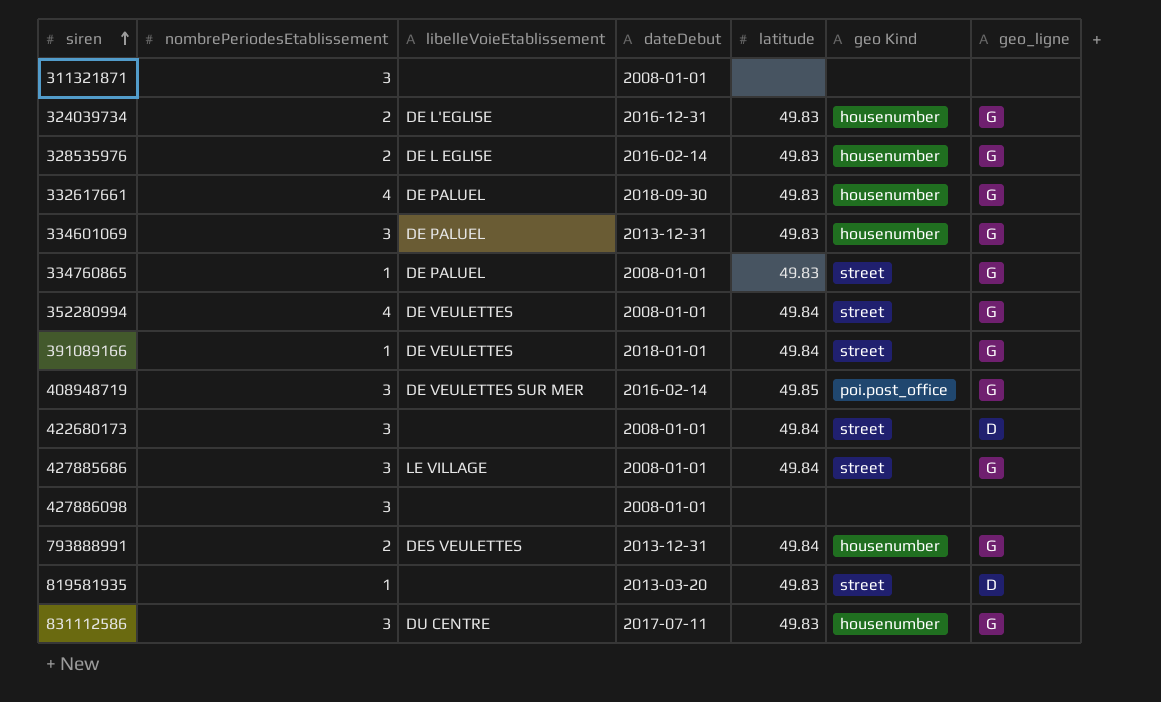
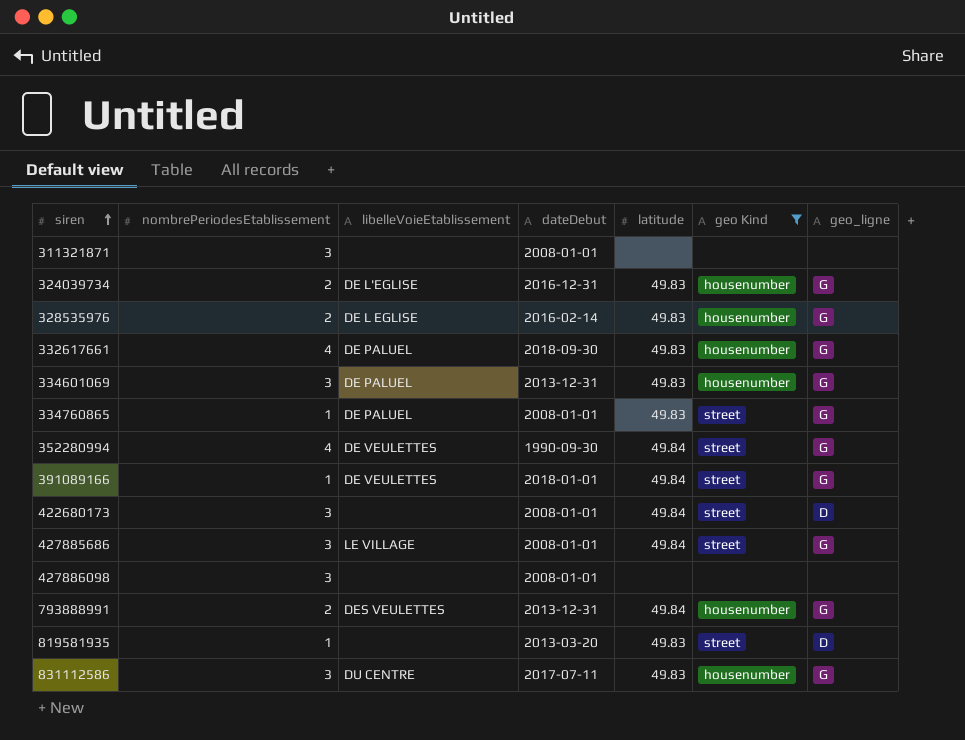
filter: none -> geo Kind != poi.post_office
352280994 | dateDebut: 2008-01-01 -> 1990-09-30

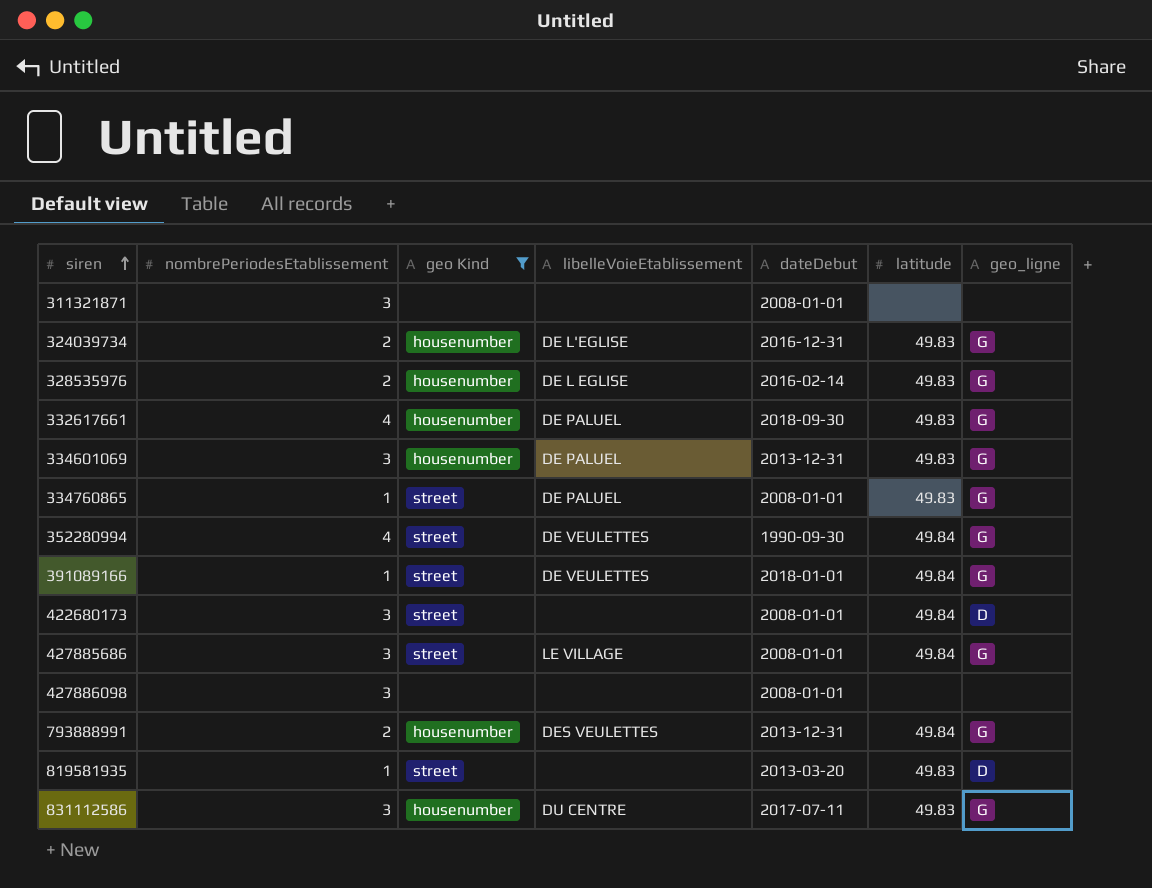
column geo Kind | position: 6 -> 3

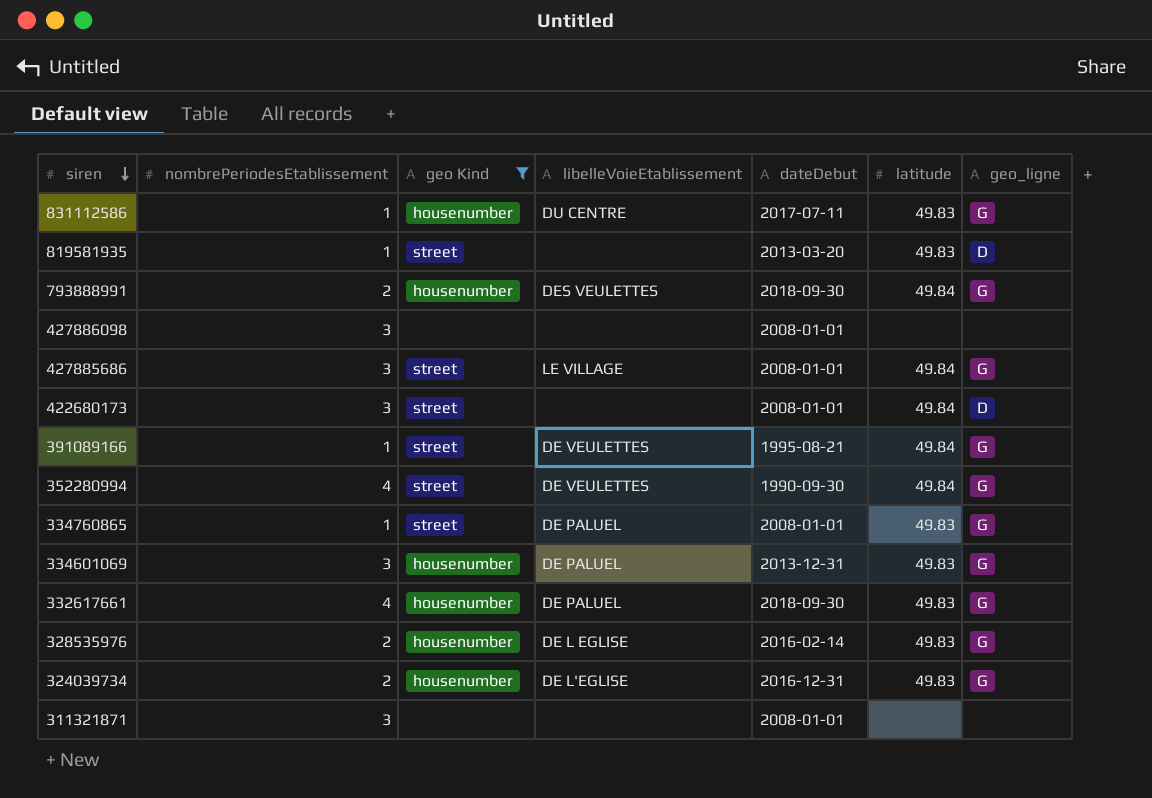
row order: siren ascending -> siren descending
831112586 | nombrePeriodesEtablissement: 3 -> 1
793888991 | dateDebut: 2013-12-31 -> 2018-09-30
391089166 | dateDebut: 2018-01-01 -> 1995-08-21

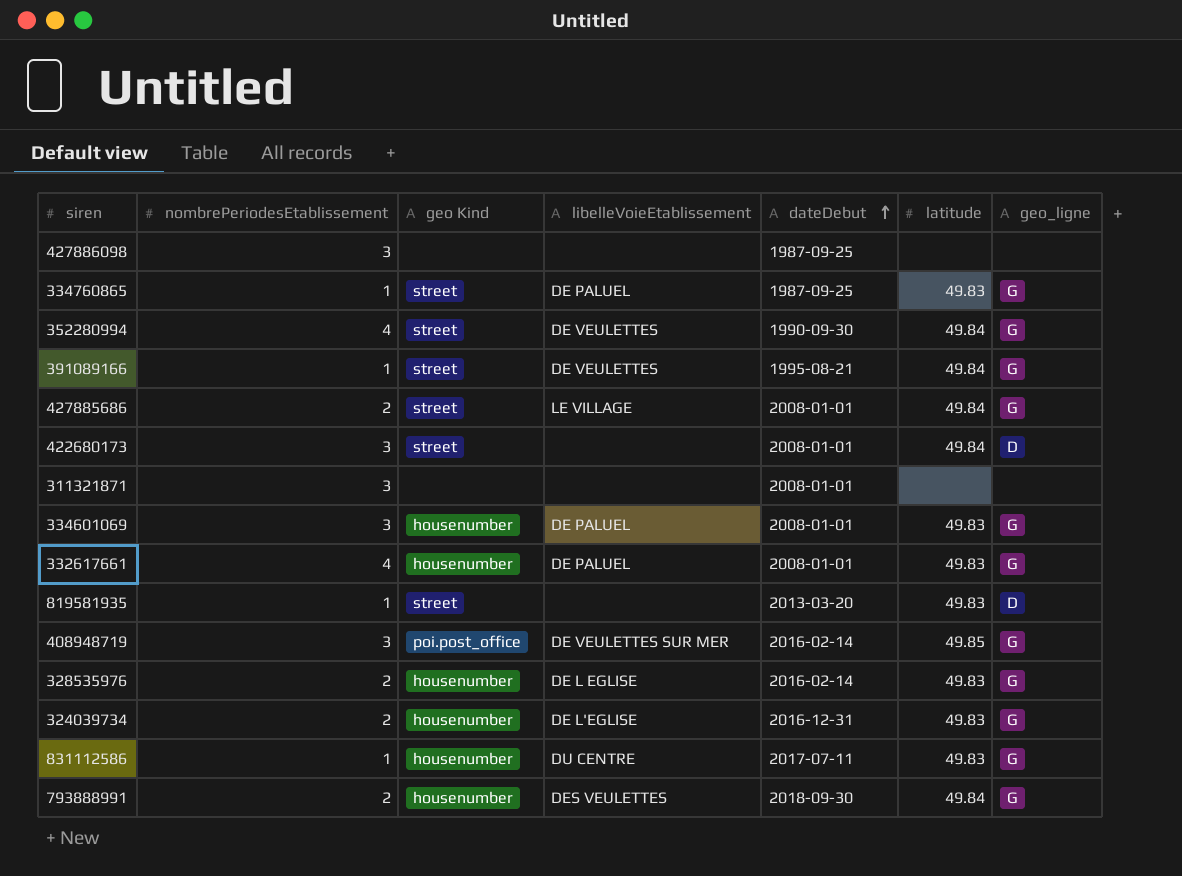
filter: geo Kind != poi.post_office -> none
row order: siren descending -> dateDebut ascending
427886098 | dateDebut: 2008-01-01 -> 1987-09-25
334760865 | dateDebut: 2008-01-01 -> 1987-09-25
427885686 | nombrePeriodesEtablissement: 3 -> 2
334601069 | dateDebut: 2013-12-31 -> 2008-01-01
332617661 | dateDebut: 2018-09-30 -> 2008-01-01

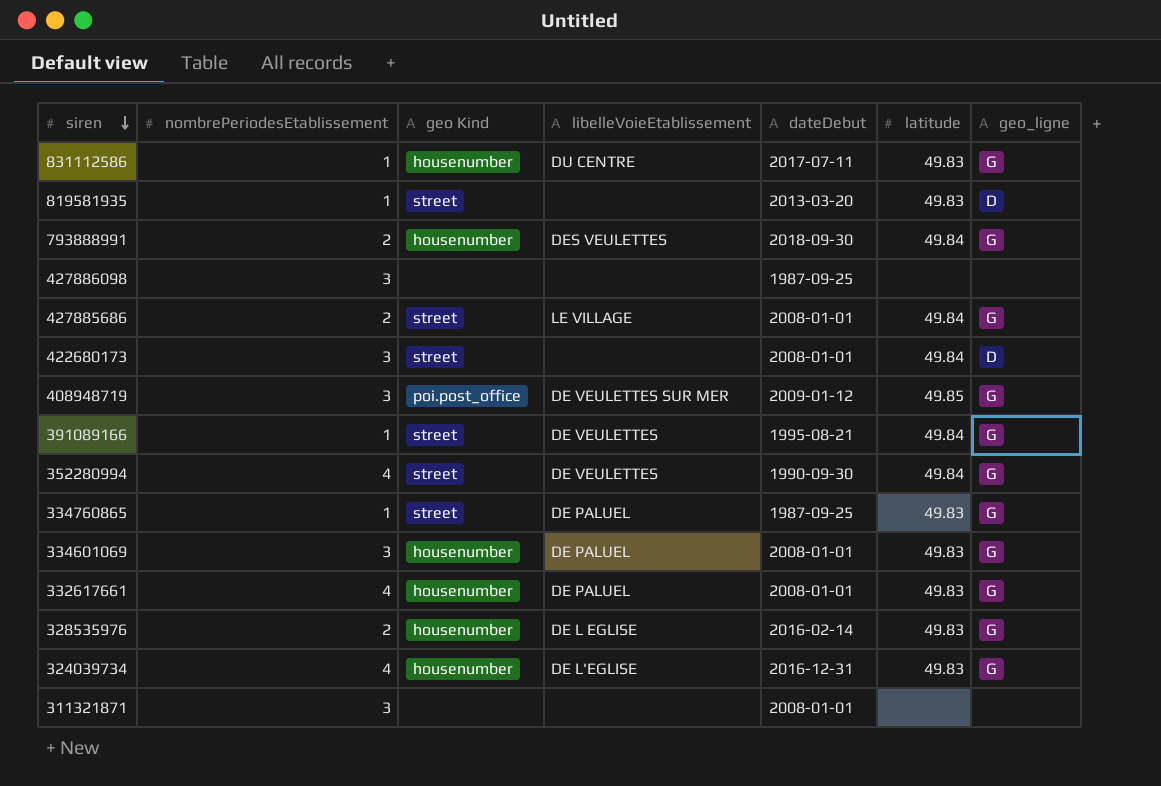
row order: dateDebut ascending -> siren descending
408948719 | dateDebut: 2016-02-14 -> 2009-01-12
324039734 | nombrePeriodesEtablissement: 2 -> 4

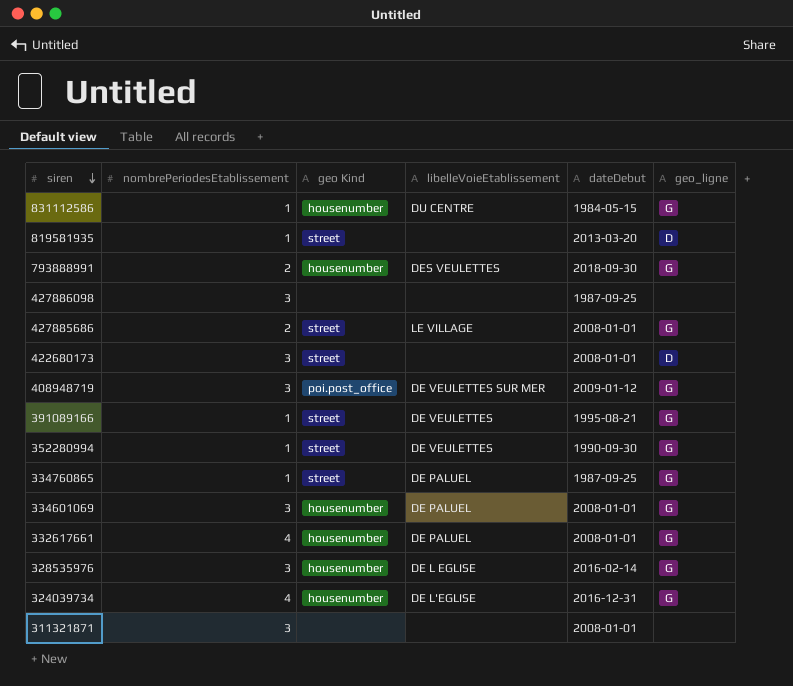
column latitude | position: 6 -> none
831112586 | dateDebut: 2017-07-11 -> 1984-05-15
352280994 | nombrePeriodesEtablissement: 4 -> 1
328535976 | nombrePeriodesEtablissement: 2 -> 3

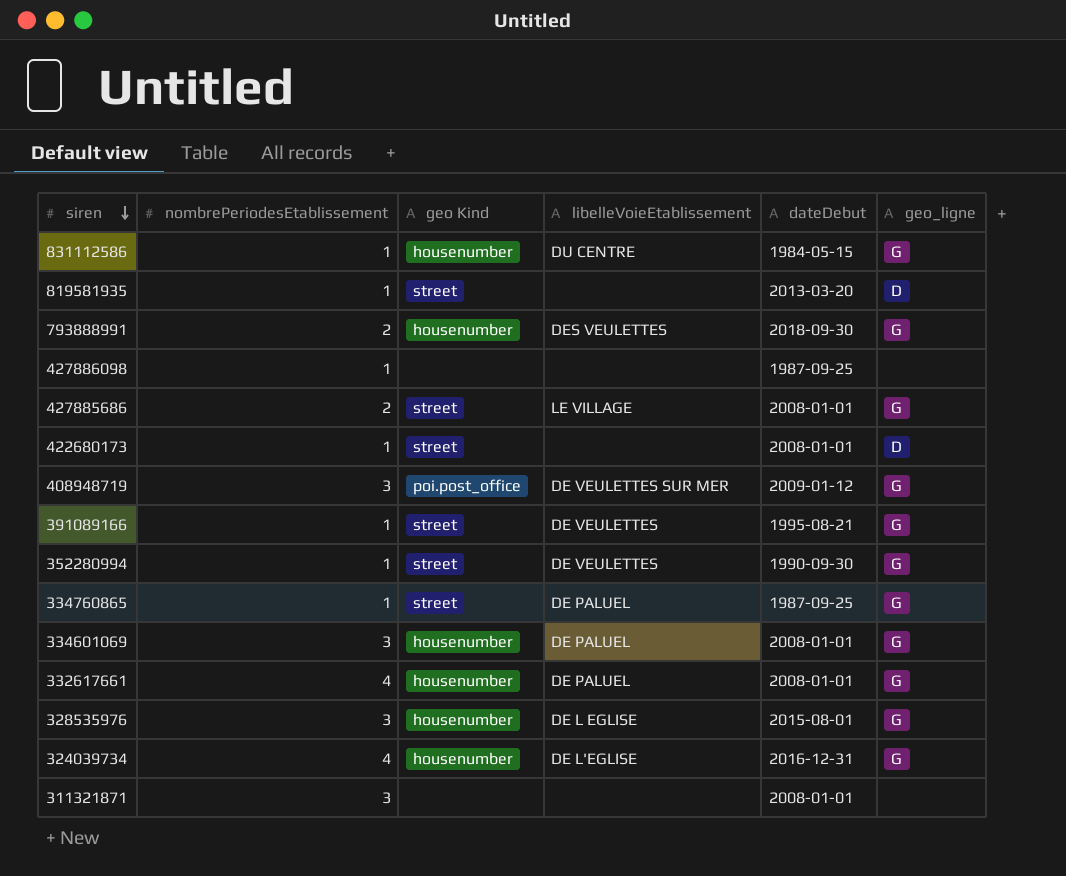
427886098 | nombrePeriodesEtablissement: 3 -> 1
422680173 | nombrePeriodesEtablissement: 3 -> 1
328535976 | dateDebut: 2016-02-14 -> 2015-08-01

